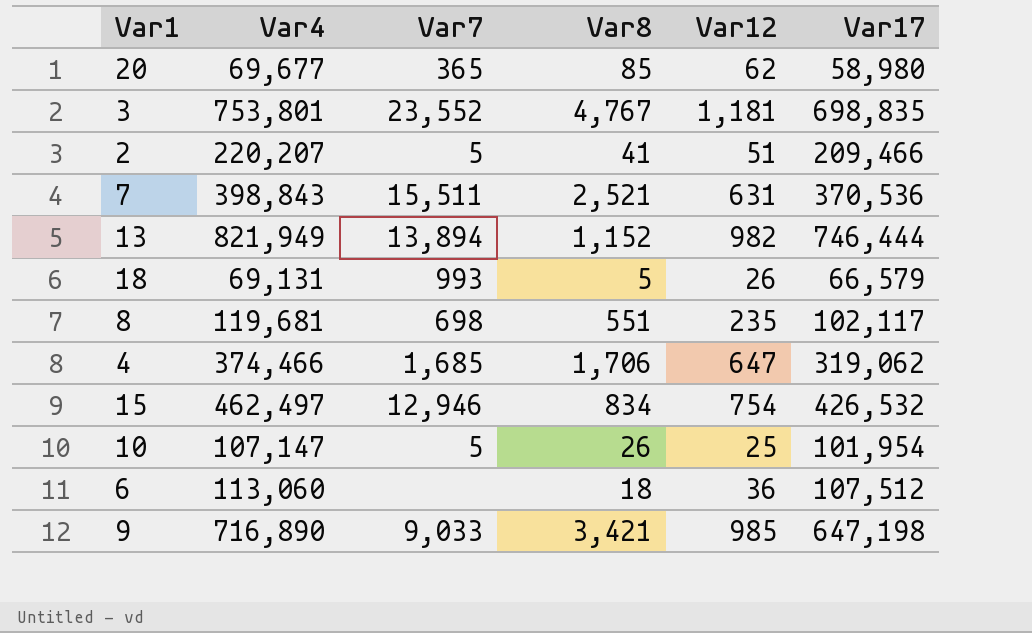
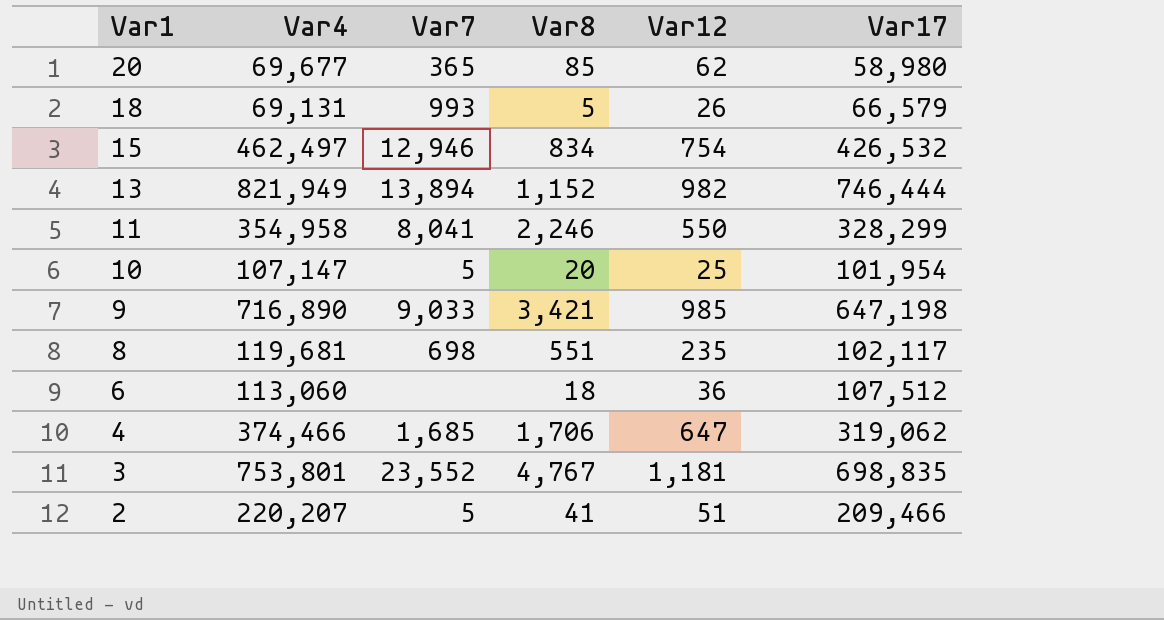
row order: none -> Var1 descending
row 7: 398,843 | 15,511 | 2,521 | 631 | 370,536 -> none
row 11: none -> 354,958 | 8,041 | 2,246 | 550 | 328,299
10 | Var8: 26 -> 20

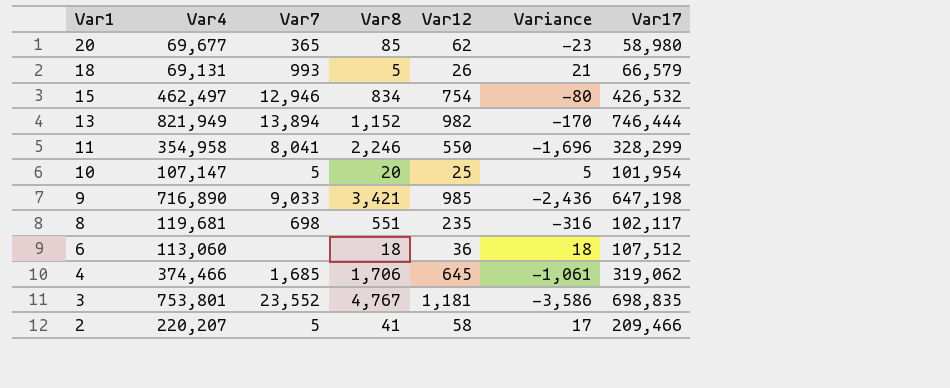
column Variance | formula: none -> [Var12] - [Var8]
4 | Var12: 647 -> 645
2 | Var12: 51 -> 58

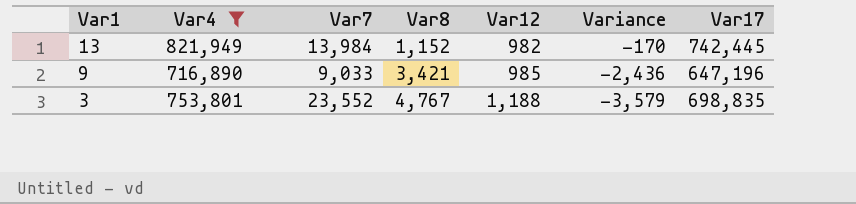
filter: none -> Var4 >= 716,890
13 | Var7: 13,894 -> 13,984
13 | Var17: 746,444 -> 742,445
9 | Var17: 647,198 -> 647,196
3 | Var12: 1,181 -> 1,188
3 | Variance: -3,586 -> -3,579

